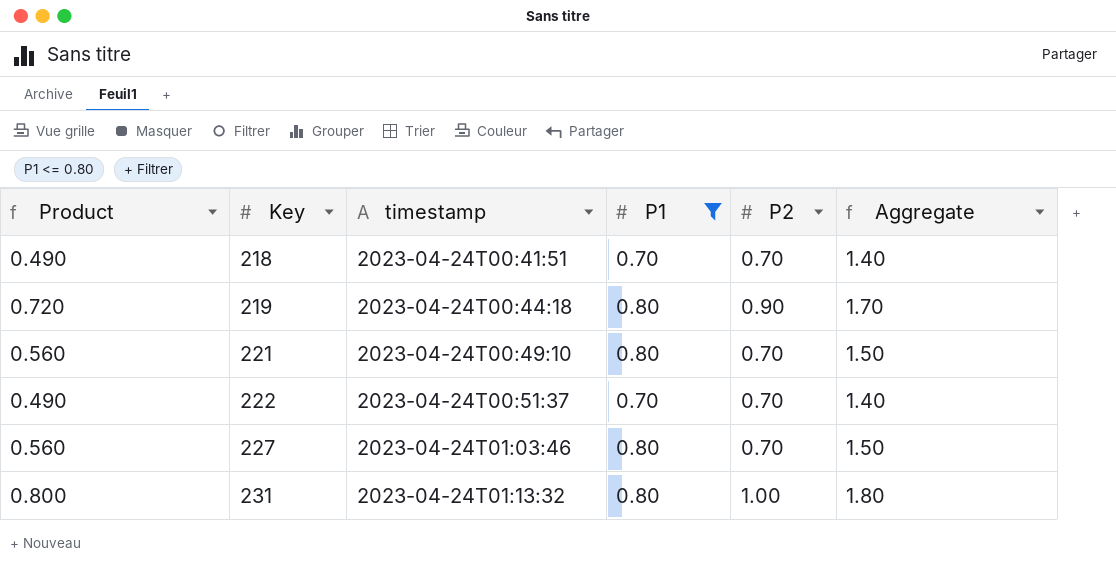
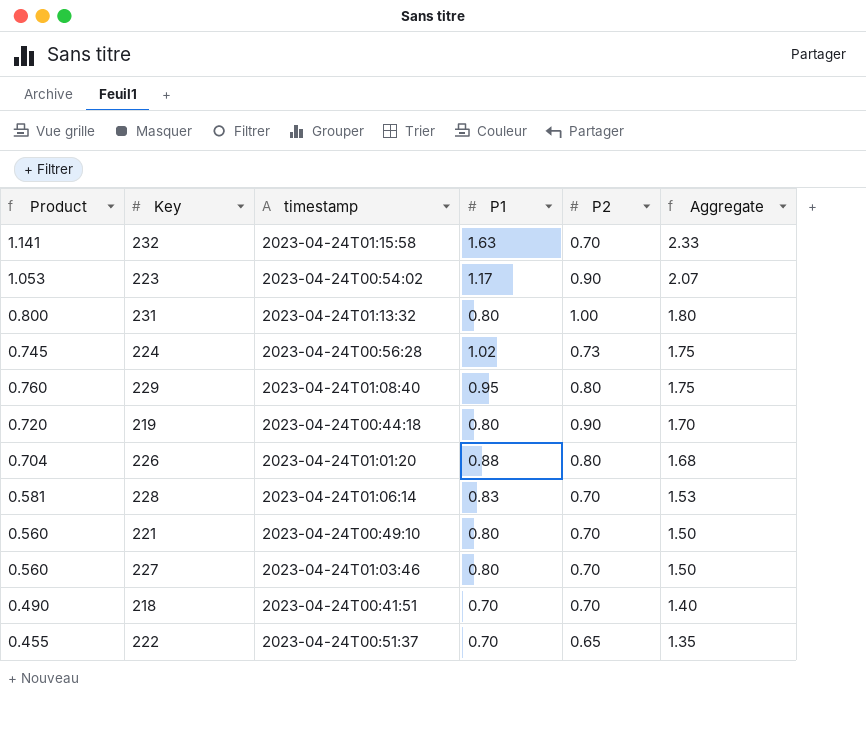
filter: P1 <= 0.80 -> none
row order: Key ascending -> Aggregate descending
222 | Product: 0.490 -> 0.455
222 | P2: 0.70 -> 0.65
222 | Aggregate: 1.40 -> 1.35

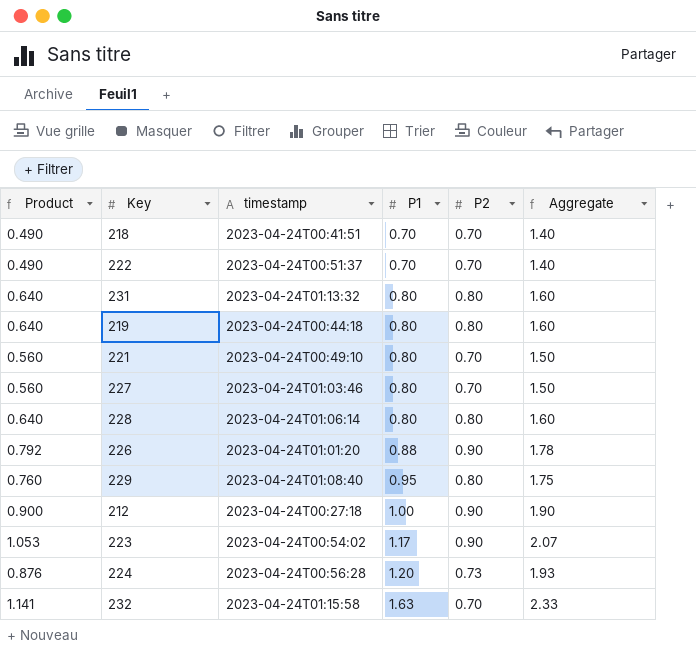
row order: Aggregate descending -> P1 ascending
222 | Product: 0.455 -> 0.490
222 | P2: 0.65 -> 0.70
222 | Aggregate: 1.35 -> 1.40
231 | Product: 0.800 -> 0.640
231 | P2: 1.00 -> 0.80
231 | Aggregate: 1.80 -> 1.60
219 | Product: 0.720 -> 0.640
219 | P2: 0.90 -> 0.80
219 | Aggregate: 1.70 -> 1.60
228 | Product: 0.581 -> 0.640
228 | P1: 0.83 -> 0.80
228 | P2: 0.70 -> 0.80
228 | Aggregate: 1.53 -> 1.60
226 | Product: 0.704 -> 0.792
226 | P2: 0.80 -> 0.90
226 | Aggregate: 1.68 -> 1.78
row 212: none -> 0.900 | 2023-04-24T00:27:18 | 1.00 | 0.90 | 1.90
224 | Product: 0.745 -> 0.876
224 | P1: 1.02 -> 1.20
224 | Aggregate: 1.75 -> 1.93

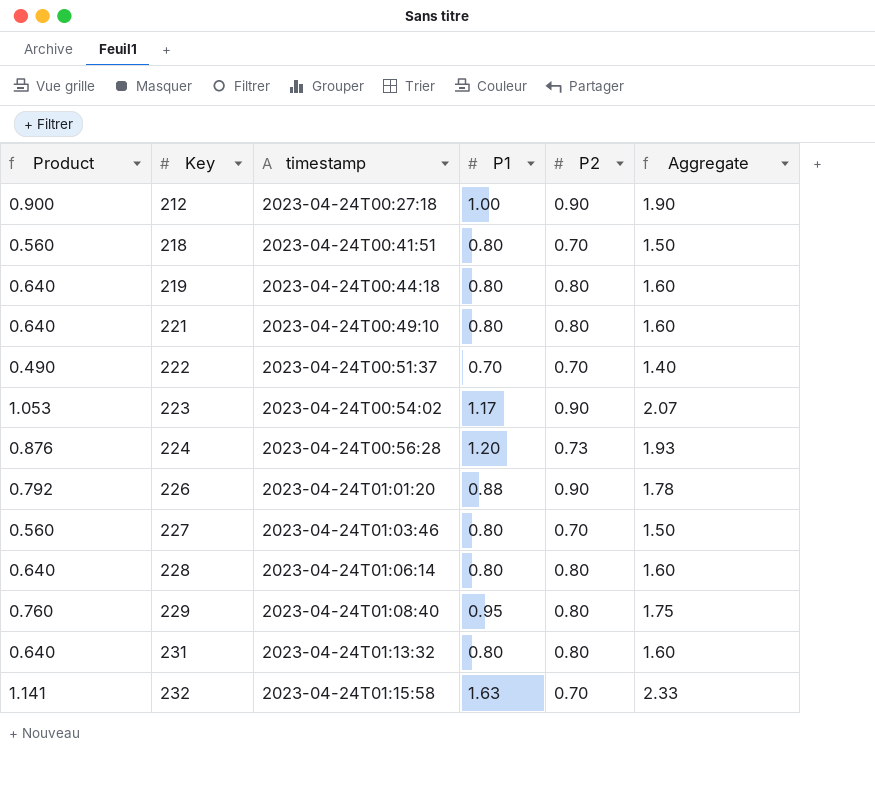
row order: P1 ascending -> Key ascending
218 | Product: 0.490 -> 0.560
218 | P1: 0.70 -> 0.80
218 | Aggregate: 1.40 -> 1.50
221 | Product: 0.560 -> 0.640
221 | P2: 0.70 -> 0.80
221 | Aggregate: 1.50 -> 1.60

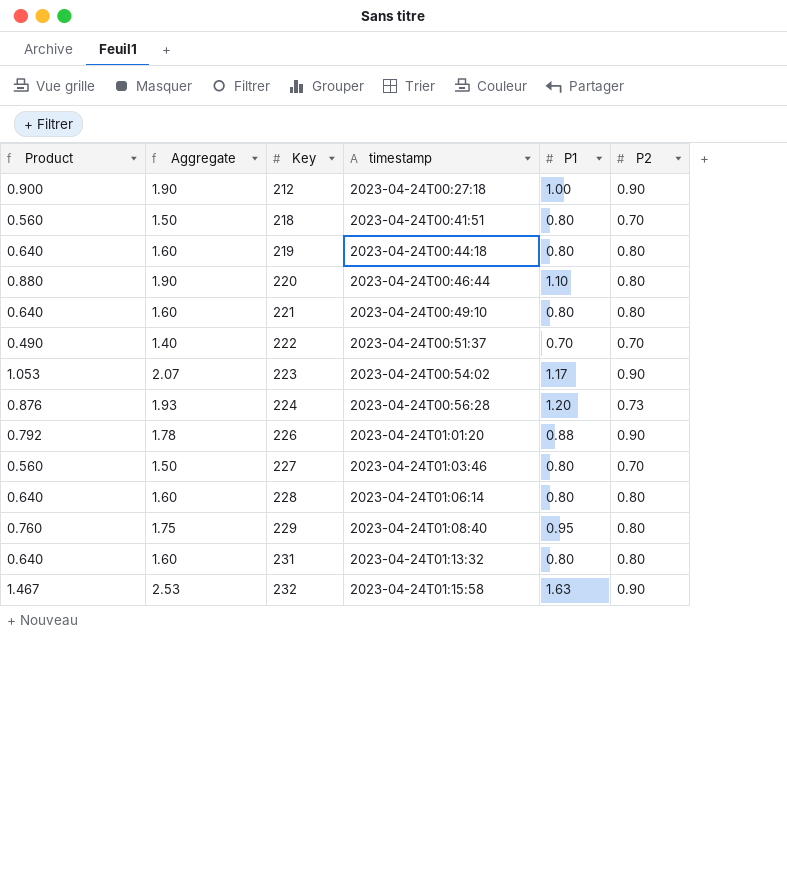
column Aggregate | position: 6 -> 2
row 220: none -> 0.880 | 1.90 | 2023-04-24T00:46:44 | 1.10 | 0.80
232 | Product: 1.141 -> 1.467
232 | Aggregate: 2.33 -> 2.53
232 | P2: 0.70 -> 0.90

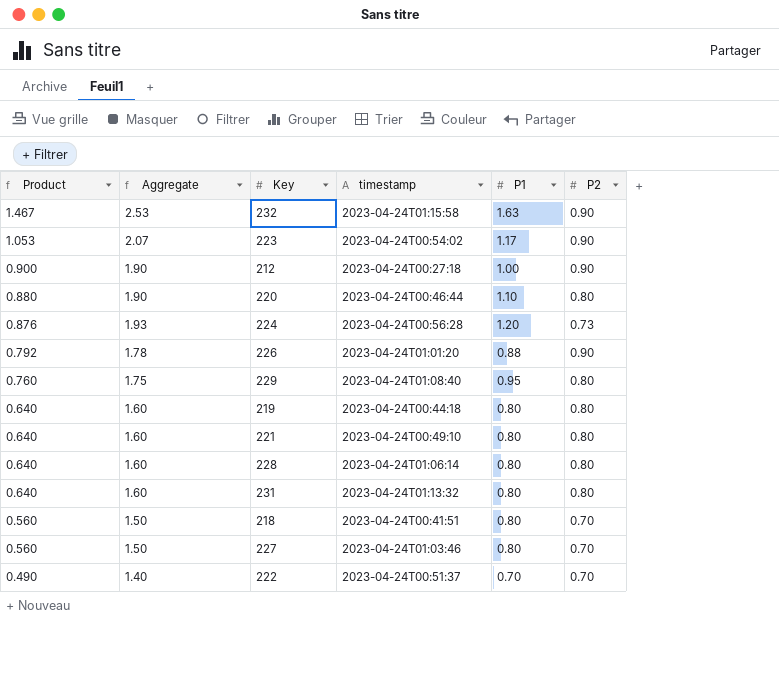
row order: Key ascending -> Product descending

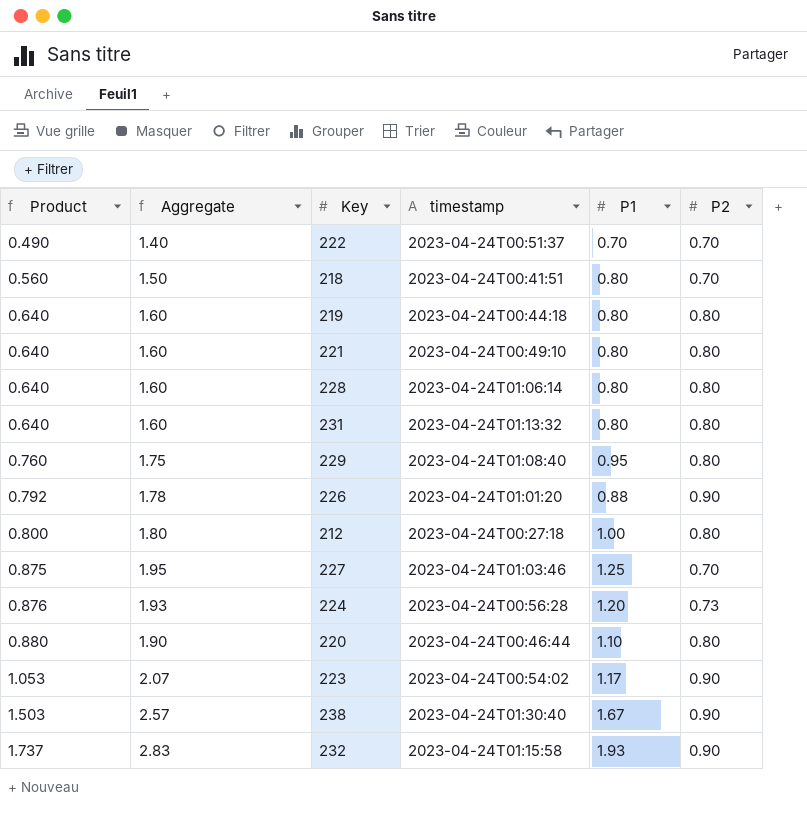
row order: Product descending -> Product ascending
212 | Product: 0.900 -> 0.800
212 | Aggregate: 1.90 -> 1.80
212 | P2: 0.90 -> 0.80
227 | Product: 0.560 -> 0.875
227 | Aggregate: 1.50 -> 1.95
227 | P1: 0.80 -> 1.25
row 238: none -> 1.503 | 2.57 | 2023-04-24T01:30:40 | 1.67 | 0.90
232 | Product: 1.467 -> 1.737
232 | Aggregate: 2.53 -> 2.83
232 | P1: 1.63 -> 1.93

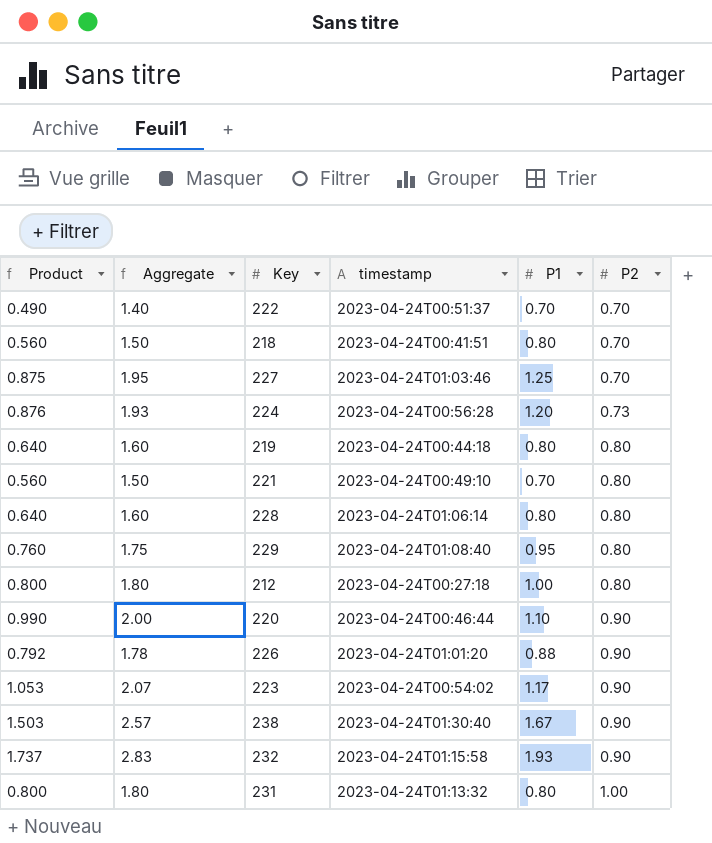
row order: Product ascending -> P2 ascending
221 | Product: 0.640 -> 0.560
221 | Aggregate: 1.60 -> 1.50
221 | P1: 0.80 -> 0.70
220 | Product: 0.880 -> 0.990
220 | Aggregate: 1.90 -> 2.00
220 | P2: 0.80 -> 0.90
231 | Product: 0.640 -> 0.800
231 | Aggregate: 1.60 -> 1.80
231 | P2: 0.80 -> 1.00

